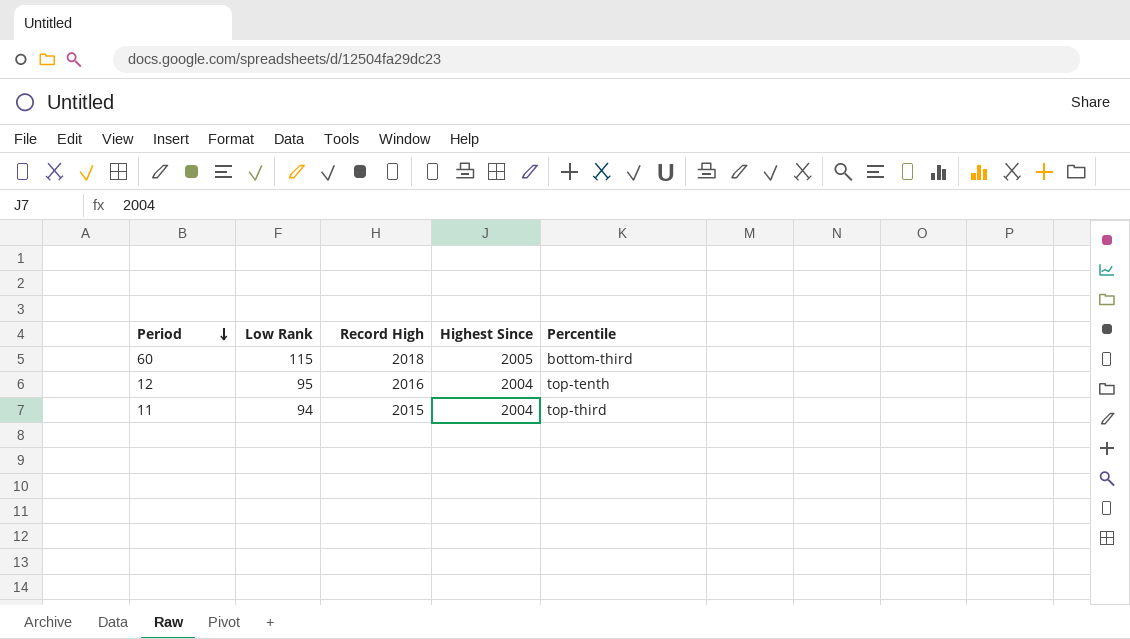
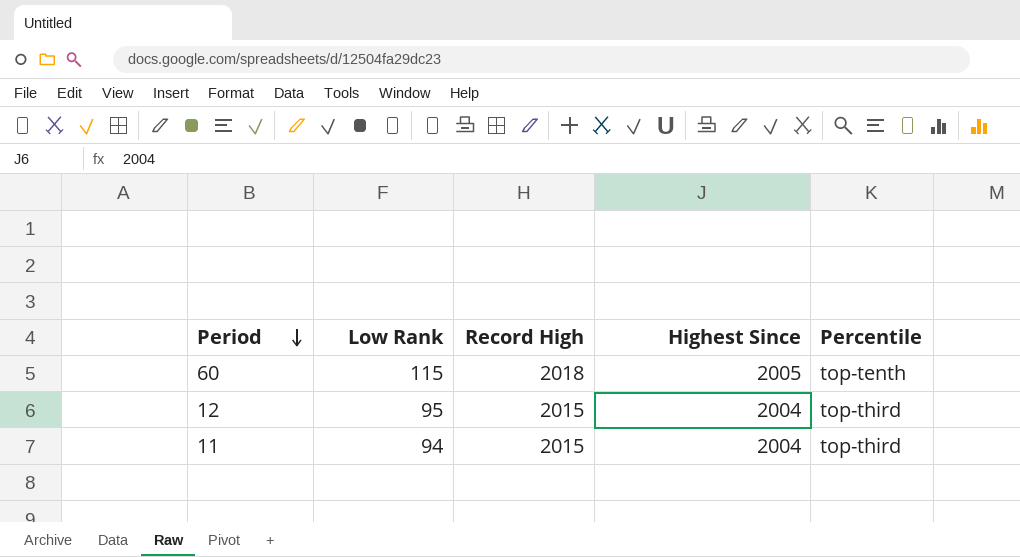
60 | Percentile: bottom-third -> top-tenth
12 | Record High: 2016 -> 2015
12 | Percentile: top-tenth -> top-third

